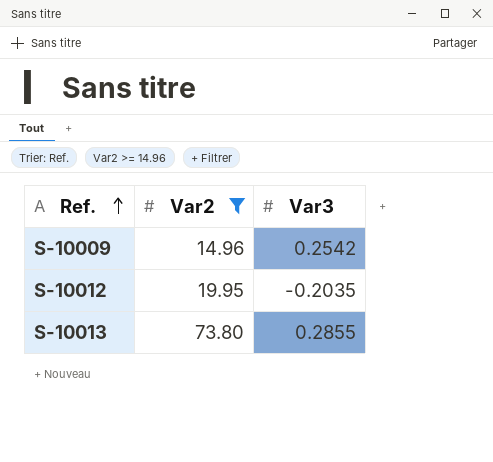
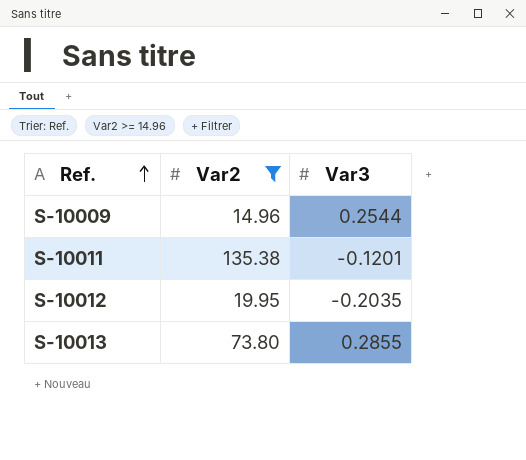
S-10009 | Var3: 0.2542 -> 0.2544
row S-10011: none -> 135.38 | -0.1201

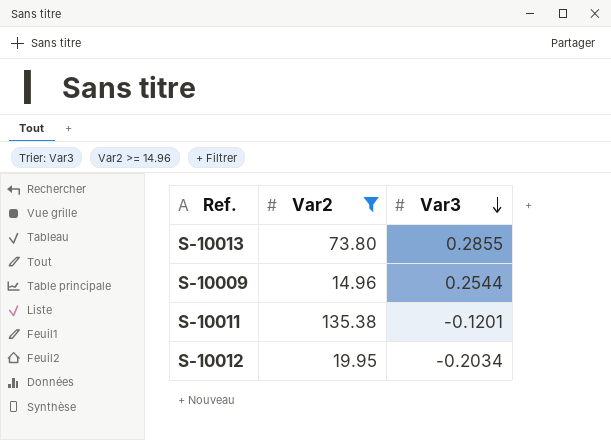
row order: Ref. ascending -> Var3 descending
S-10012 | Var3: -0.2035 -> -0.2034

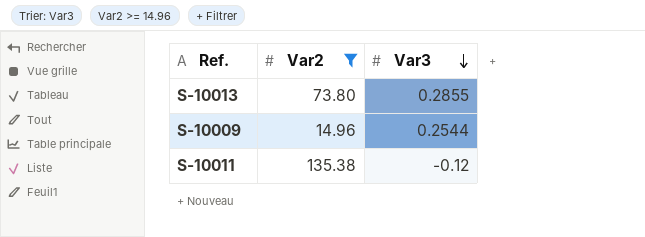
row S-10012: 19.95 | -0.2034 -> none
S-10011 | Var3: -0.1201 -> -0.12

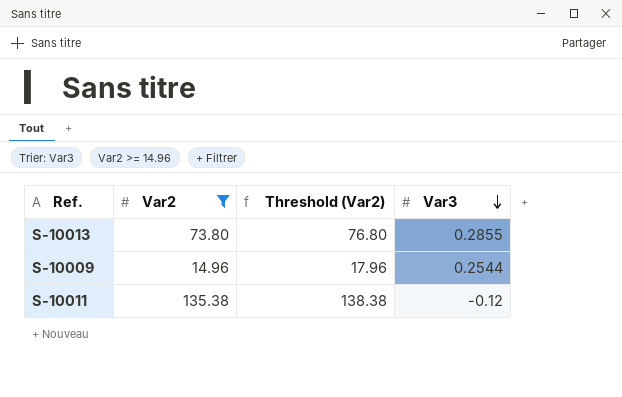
column Threshold (Var2) | formula: none -> [Var2] + 3

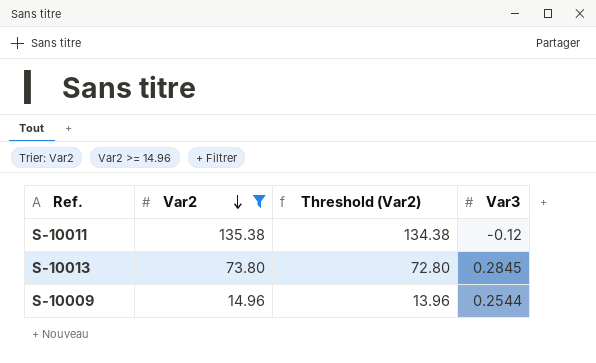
row order: Var3 descending -> Var2 descending
column Threshold (Var2) | formula: [Var2] + 3 -> [Var2] - 1
S-10013 | Var3: 0.2855 -> 0.2845

